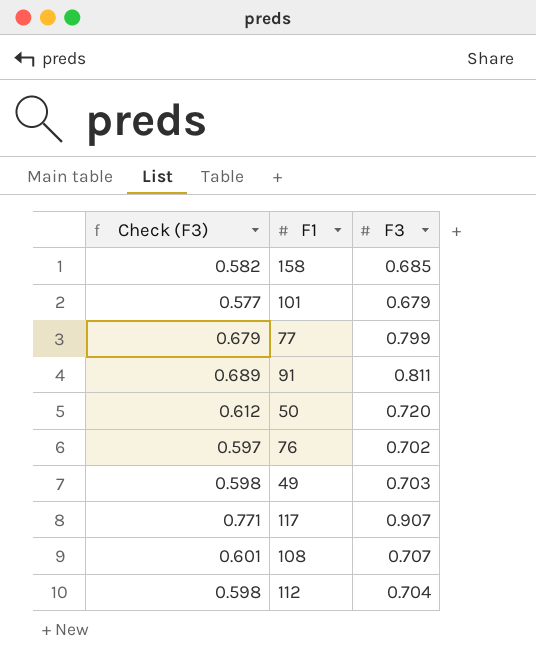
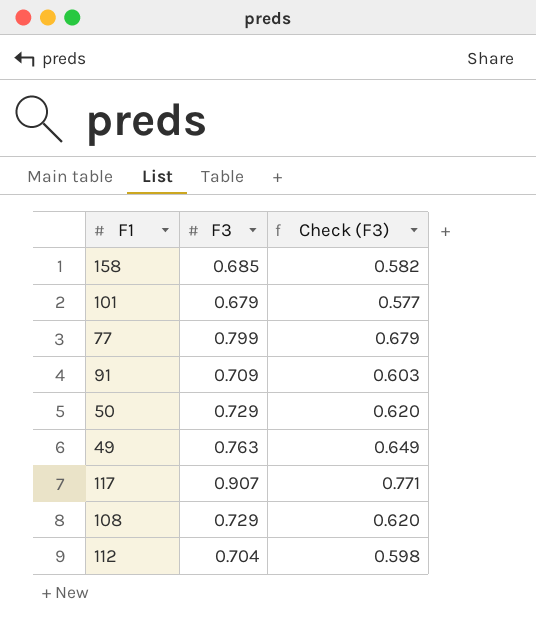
column Check (F3) | position: 1 -> 3
row 76: 0.597 | 0.702 -> none
91 | F3: 0.811 -> 0.709
91 | Check (F3): 0.689 -> 0.603
50 | F3: 0.720 -> 0.729
50 | Check (F3): 0.612 -> 0.620
49 | F3: 0.703 -> 0.763
49 | Check (F3): 0.598 -> 0.649
108 | F3: 0.707 -> 0.729
108 | Check (F3): 0.601 -> 0.620

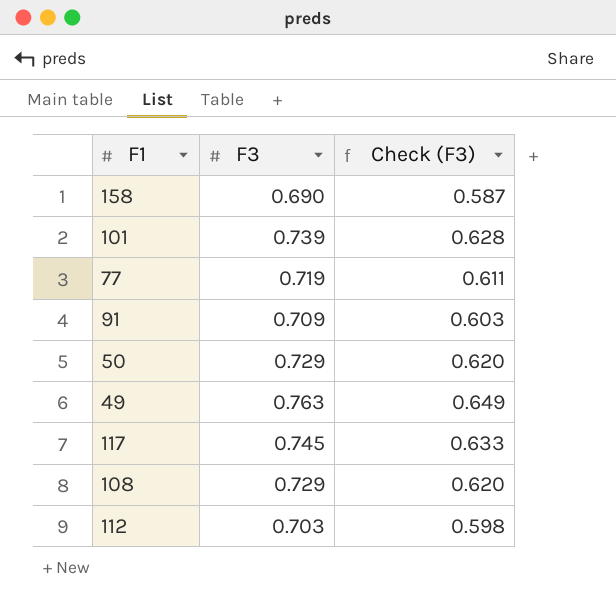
158 | F3: 0.685 -> 0.690
158 | Check (F3): 0.582 -> 0.587
101 | F3: 0.679 -> 0.739
101 | Check (F3): 0.577 -> 0.628
77 | F3: 0.799 -> 0.719
77 | Check (F3): 0.679 -> 0.611
117 | F3: 0.907 -> 0.745
117 | Check (F3): 0.771 -> 0.633
112 | F3: 0.704 -> 0.703

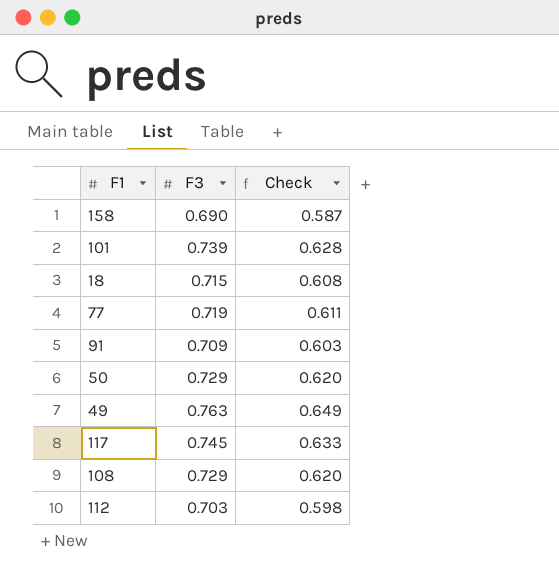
column name: Check (F3) -> Check
row 18: none -> 0.715 | 0.608

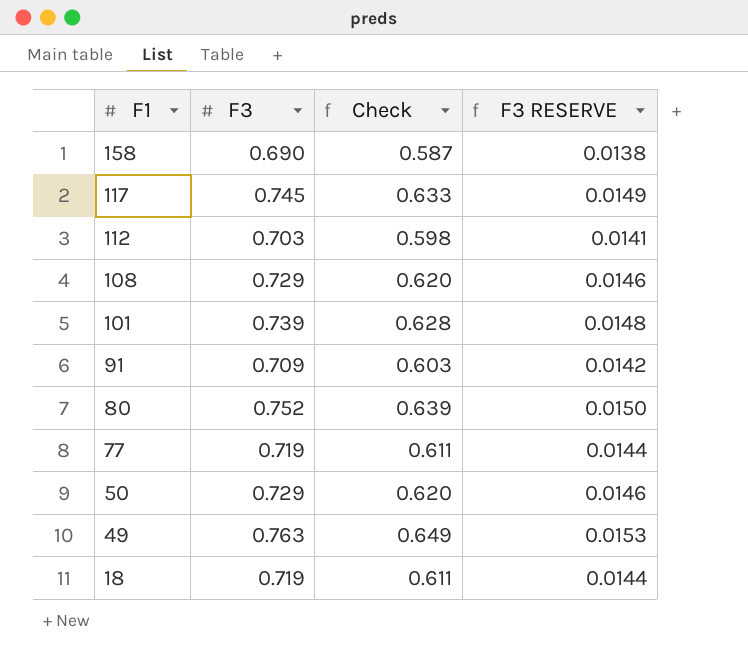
row order: none -> F1 descending
column F3 RESERVE | formula: none -> [F3] * 0.02
row 80: none -> 0.752 | 0.639 | 0.0150
18 | F3: 0.715 -> 0.719
18 | Check: 0.608 -> 0.611

